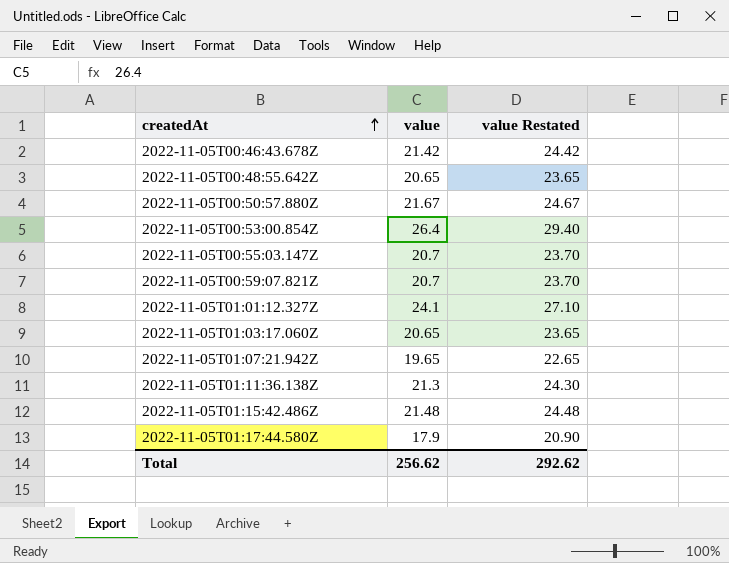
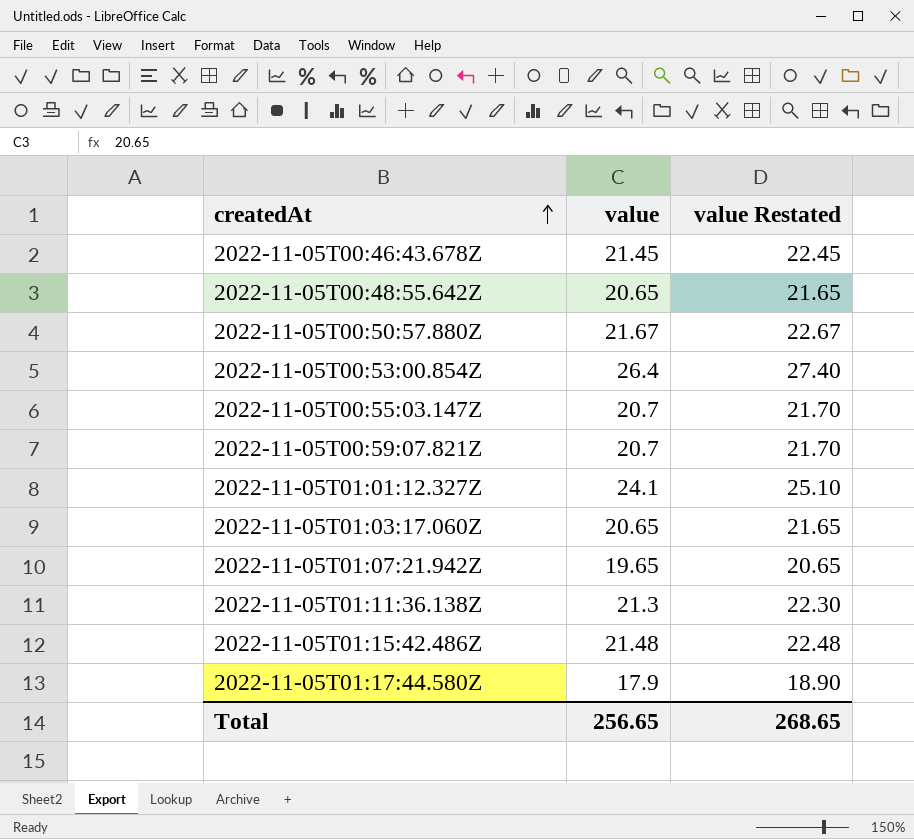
column value Restated | formula: [value] + 3 -> [value] + 1
2022-11-05T00:46:43.678Z | value: 21.42 -> 21.45
Total | value: 256.62 -> 256.65
Total | value Restated: 292.62 -> 268.65

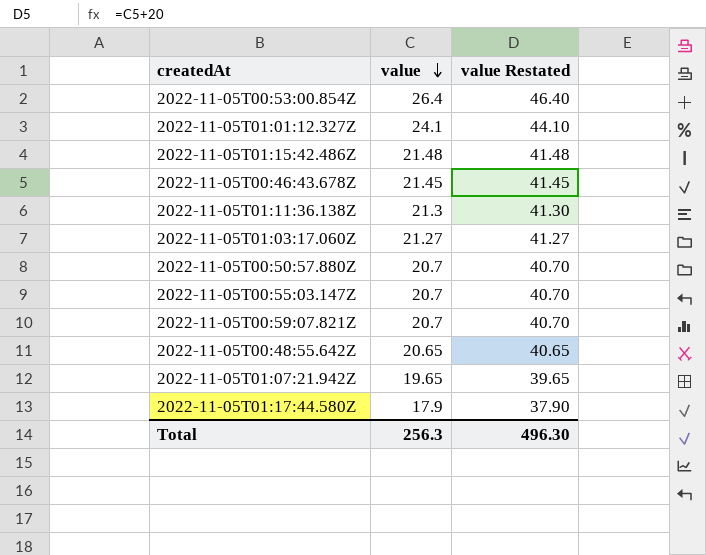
row order: createdAt ascending -> value descending
column value Restated | formula: [value] + 1 -> [value] + 20
2022-11-05T01:03:17.060Z | value: 20.65 -> 21.27
2022-11-05T00:50:57.880Z | value: 21.67 -> 20.7
Total | value: 256.65 -> 256.3
Total | value Restated: 268.65 -> 496.30

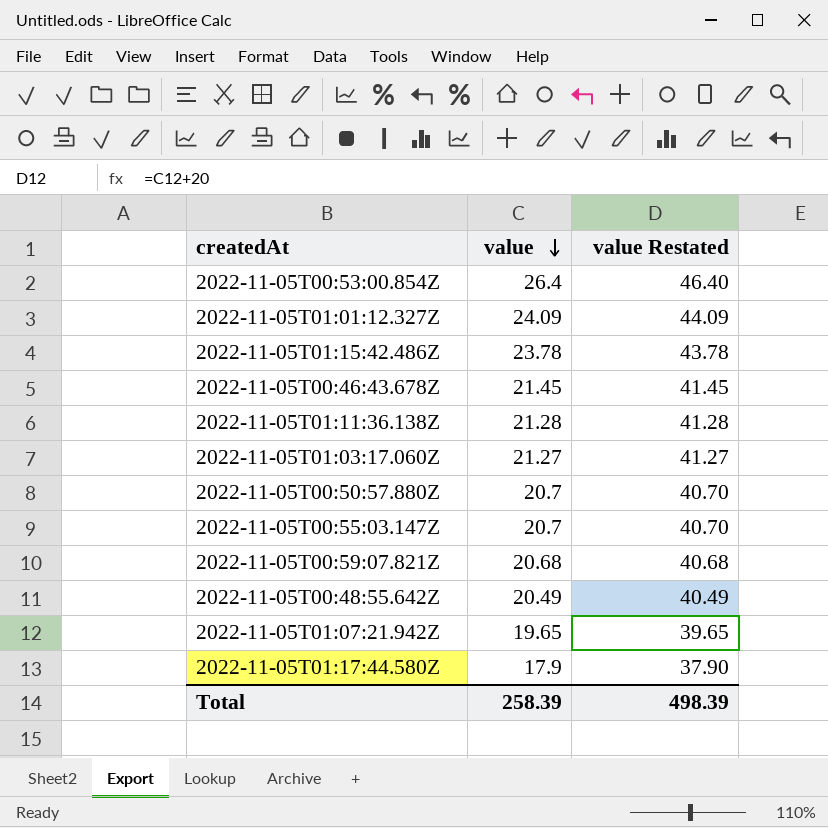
2022-11-05T01:01:12.327Z | value: 24.1 -> 24.09
2022-11-05T01:01:12.327Z | value Restated: 44.10 -> 44.09
2022-11-05T01:15:42.486Z | value: 21.48 -> 23.78
2022-11-05T01:15:42.486Z | value Restated: 41.48 -> 43.78
2022-11-05T01:11:36.138Z | value: 21.3 -> 21.28
2022-11-05T01:11:36.138Z | value Restated: 41.30 -> 41.28
2022-11-05T00:59:07.821Z | value: 20.7 -> 20.68
2022-11-05T00:59:07.821Z | value Restated: 40.70 -> 40.68
2022-11-05T00:48:55.642Z | value: 20.65 -> 20.49
2022-11-05T00:48:55.642Z | value Restated: 40.65 -> 40.49
Total | value: 256.3 -> 258.39
Total | value Restated: 496.30 -> 498.39

